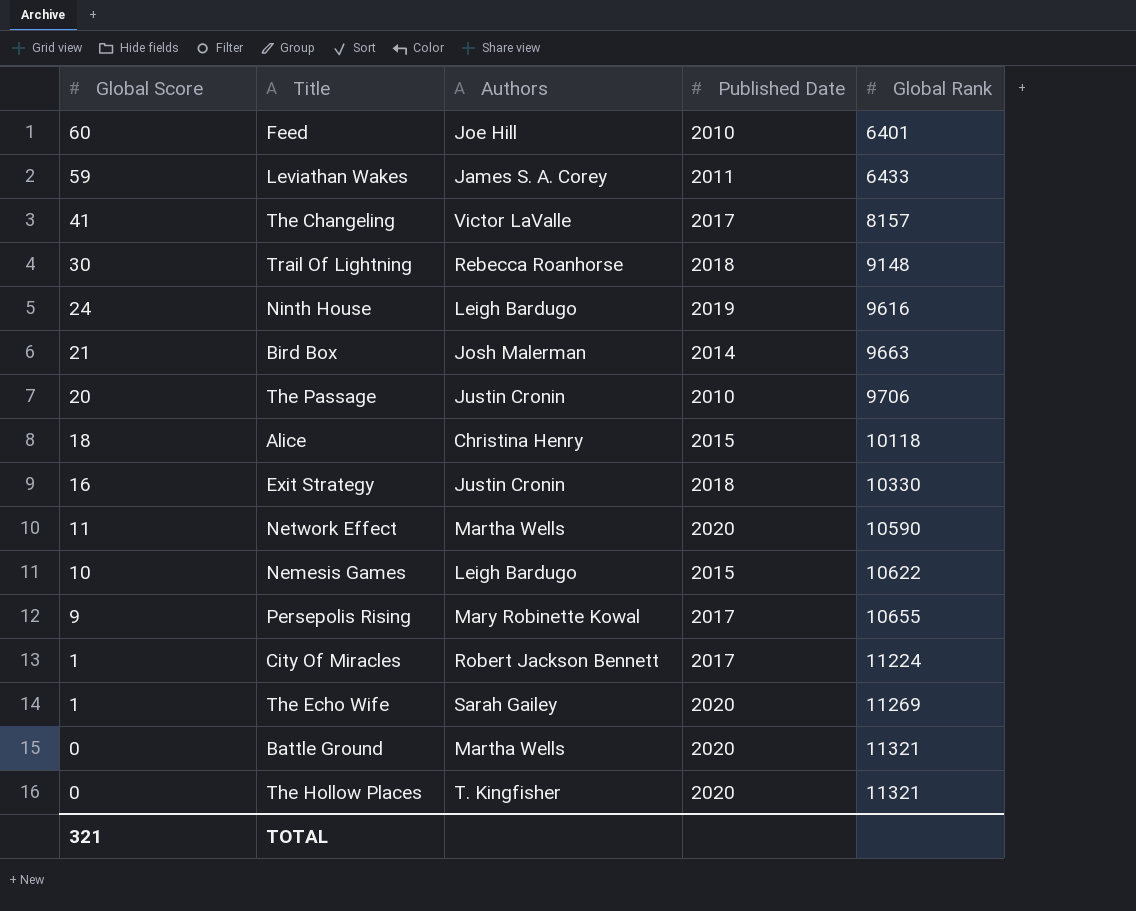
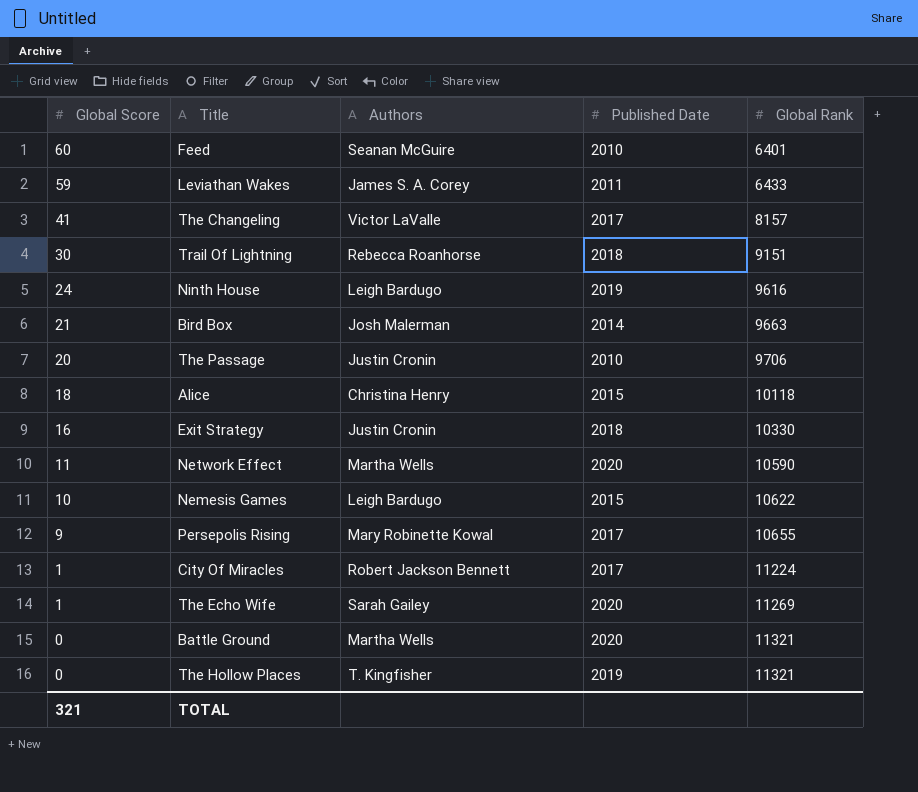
Feed | Authors: Joe Hill -> Seanan McGuire
Trail Of Lightning | Global Rank: 9148 -> 9151
The Hollow Places | Published Date: 2020 -> 2019

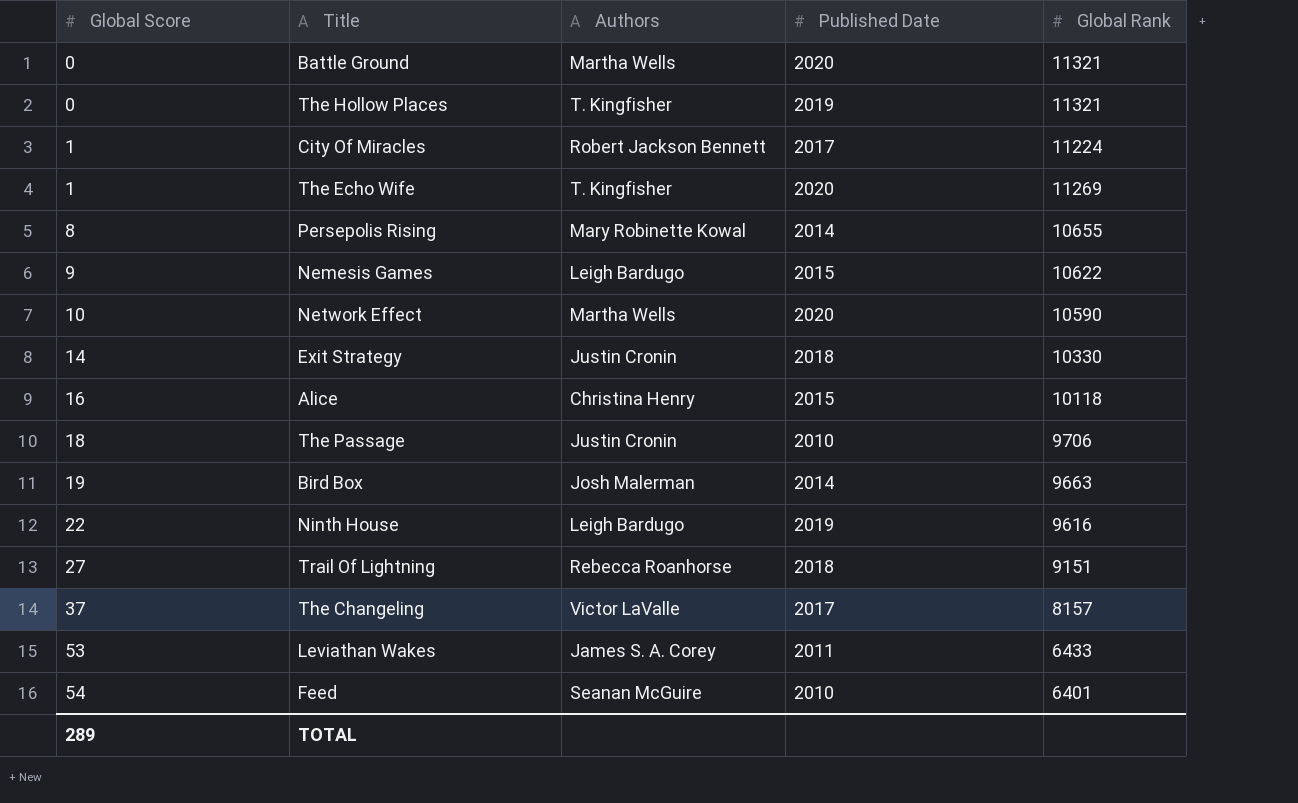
row order: Global Score descending -> Global Score ascending
The Echo Wife | Authors: Sarah Gailey -> T. Kingfisher
Persepolis Rising | Global Score: 9 -> 8
Persepolis Rising | Published Date: 2017 -> 2014
Nemesis Games | Global Score: 10 -> 9
Network Effect | Global Score: 11 -> 10
Exit Strategy | Global Score: 16 -> 14
Alice | Global Score: 18 -> 16
The Passage | Global Score: 20 -> 18
Bird Box | Global Score: 21 -> 19
Ninth House | Global Score: 24 -> 22
Trail Of Lightning | Global Score: 30 -> 27
The Changeling | Global Score: 41 -> 37
Leviathan Wakes | Global Score: 59 -> 53
Feed | Global Score: 60 -> 54
TOTAL | Global Score: 321 -> 289

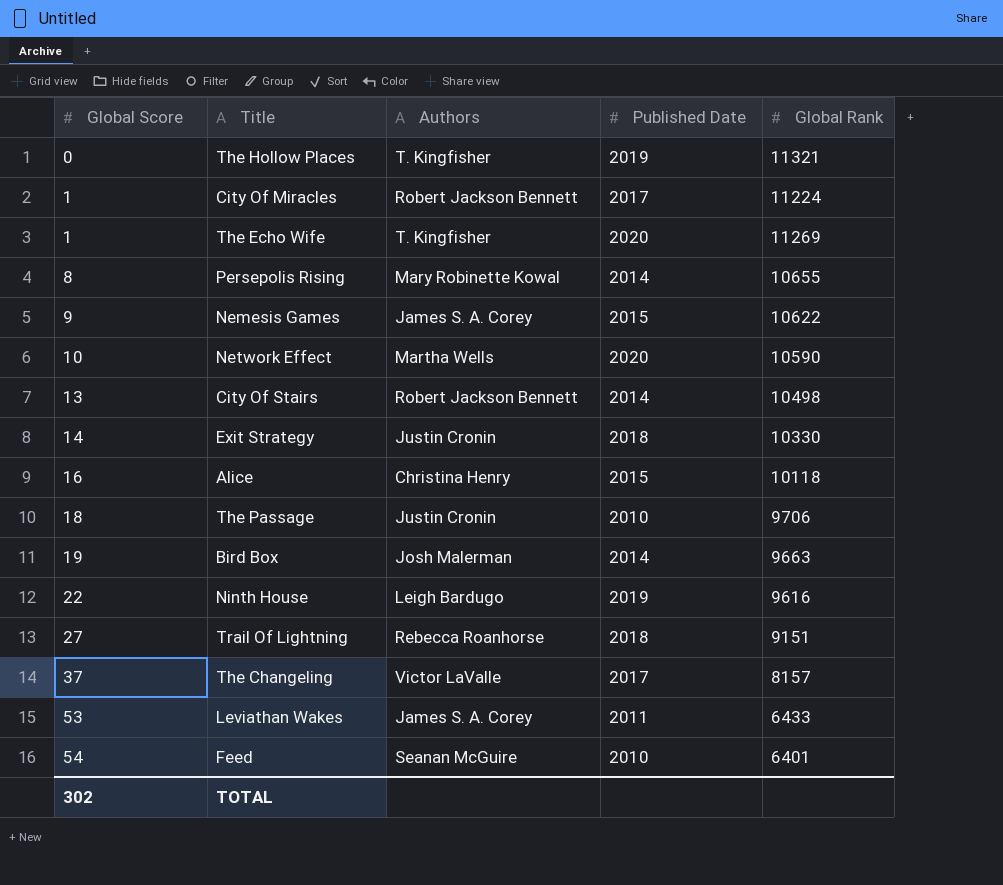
row Battle Ground: 0 | Martha Wells | 2020 | 11321 -> none
Nemesis Games | Authors: Leigh Bardugo -> James S. A. Corey
row City Of Stairs: none -> 13 | Robert Jackson Bennett | 2014 | 10498
TOTAL | Global Score: 289 -> 302

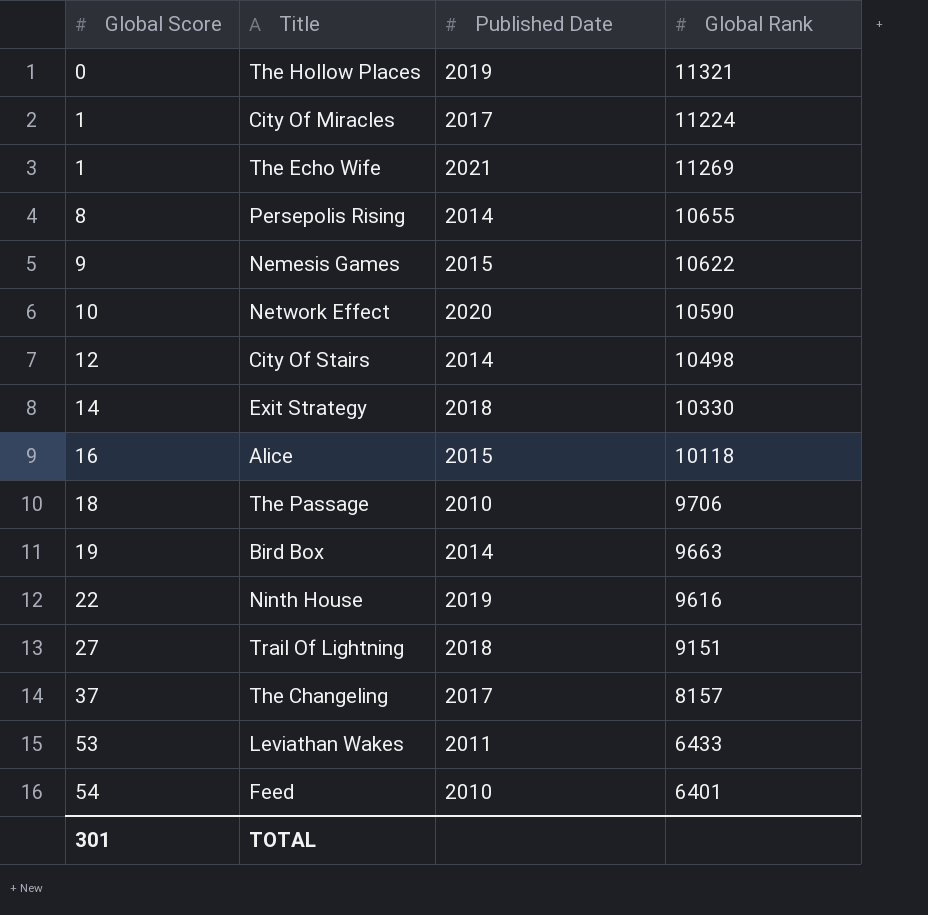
column Authors | position: 3 -> none
The Echo Wife | Published Date: 2020 -> 2021
City Of Stairs | Global Score: 13 -> 12
TOTAL | Global Score: 302 -> 301

